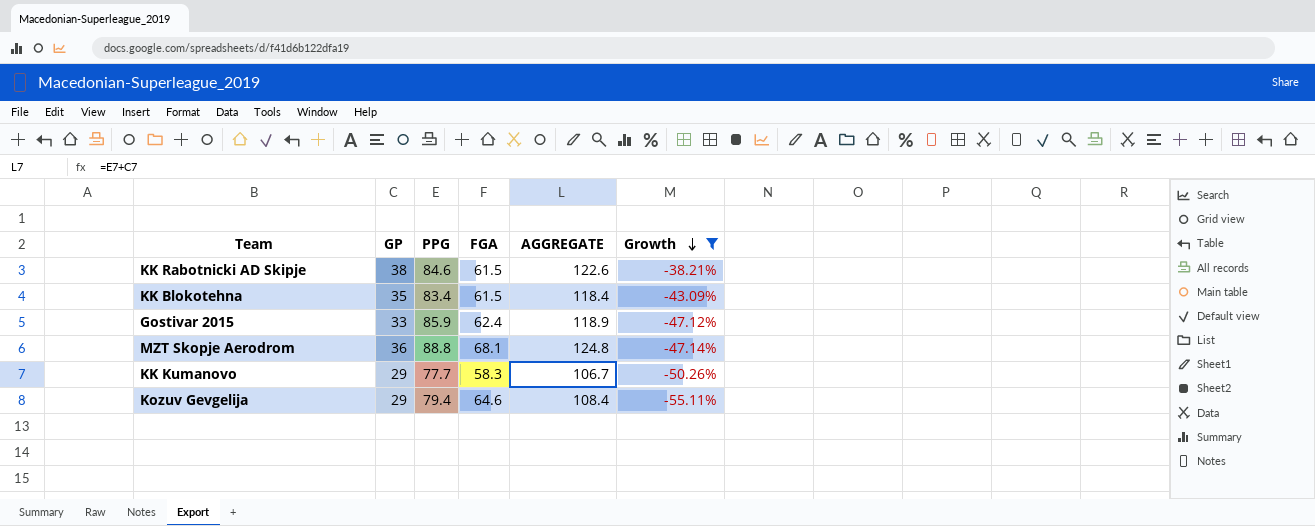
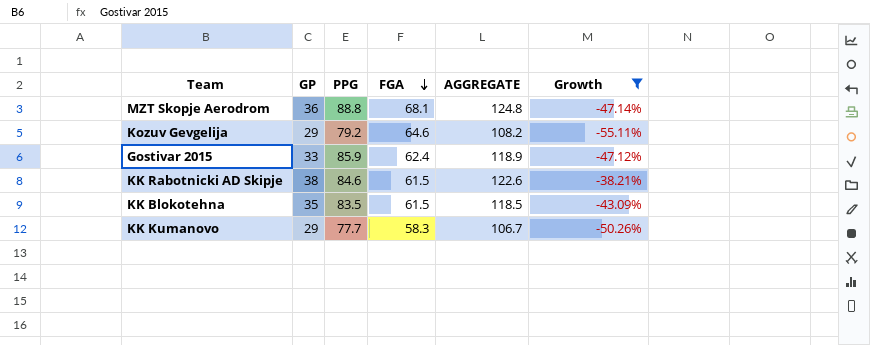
row order: Growth descending -> FGA descending
Kozuv Gevgelija | PPG: 79.4 -> 79.2
Kozuv Gevgelija | AGGREGATE: 108.4 -> 108.2
KK Blokotehna | PPG: 83.4 -> 83.5
KK Blokotehna | AGGREGATE: 118.4 -> 118.5

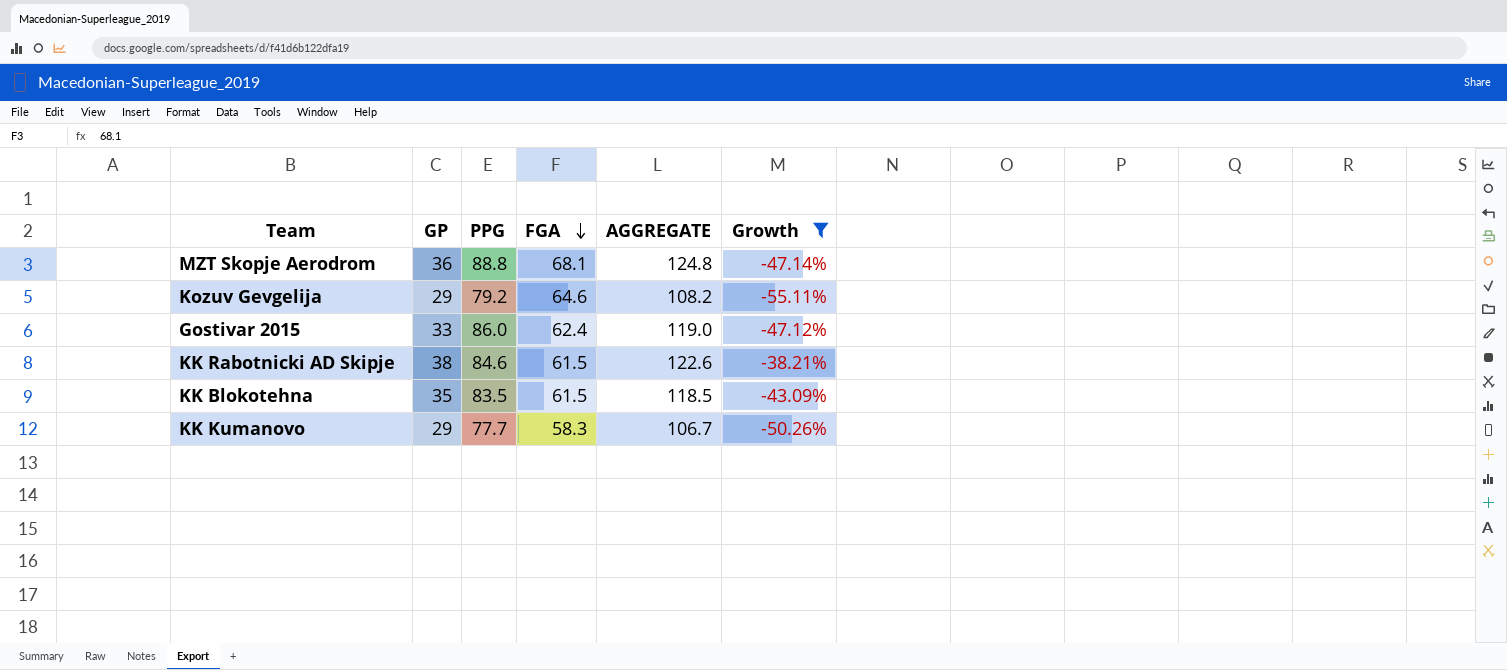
Gostivar 2015 | PPG: 85.9 -> 86.0
Gostivar 2015 | AGGREGATE: 118.9 -> 119.0

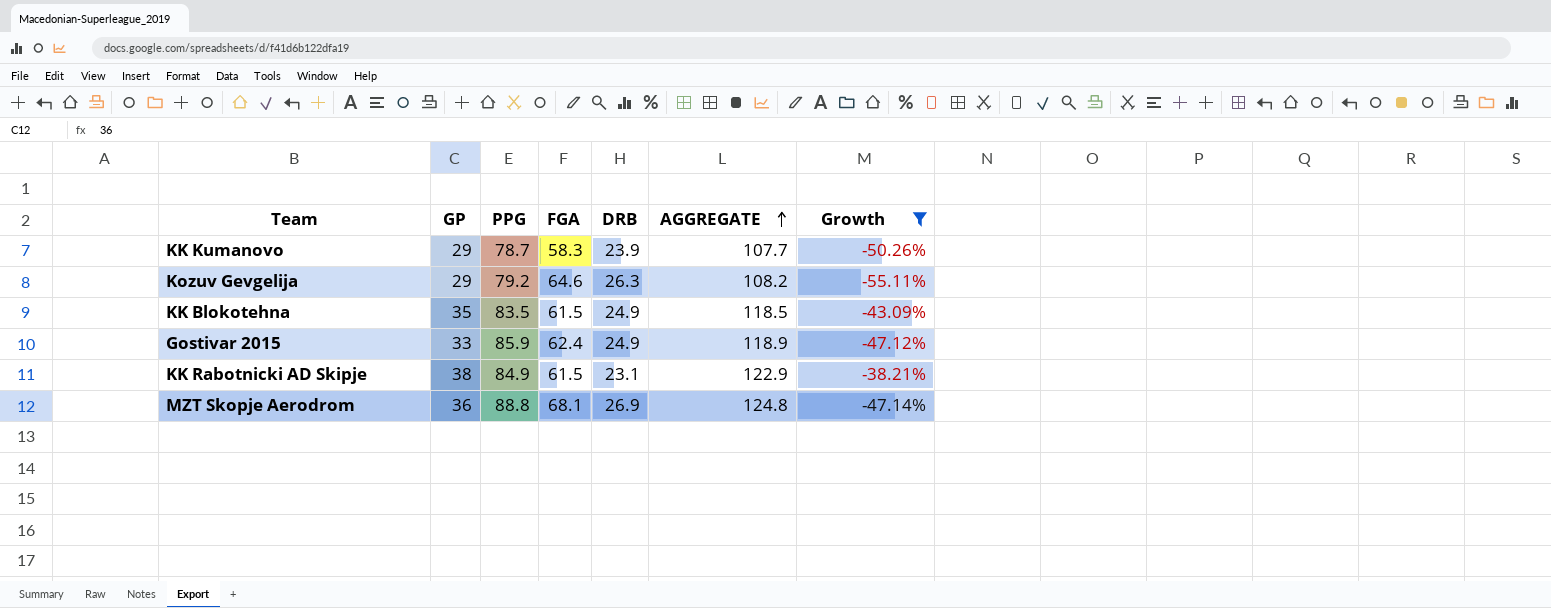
row order: FGA descending -> AGGREGATE ascending
column DRB | position: none -> 5
KK Kumanovo | PPG: 77.7 -> 78.7
KK Kumanovo | AGGREGATE: 106.7 -> 107.7
Gostivar 2015 | PPG: 86.0 -> 85.9
Gostivar 2015 | AGGREGATE: 119.0 -> 118.9
KK Rabotnicki AD Skipje | PPG: 84.6 -> 84.9
KK Rabotnicki AD Skipje | AGGREGATE: 122.6 -> 122.9

